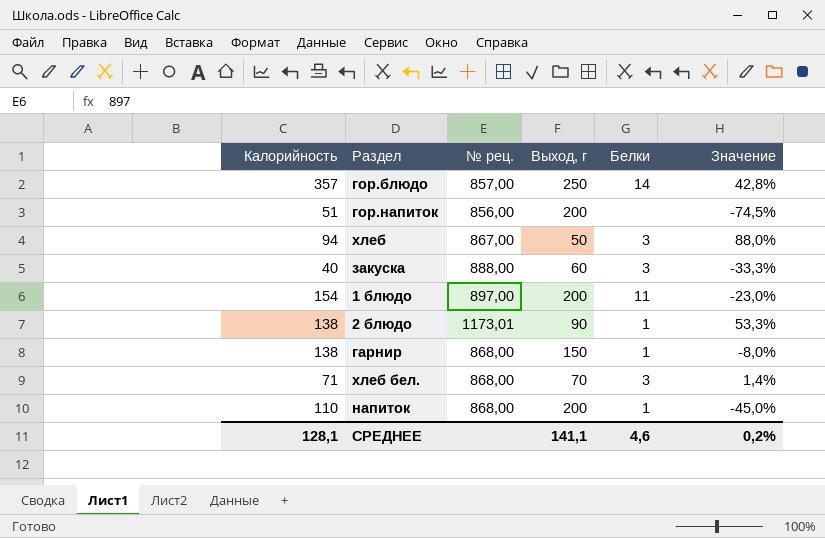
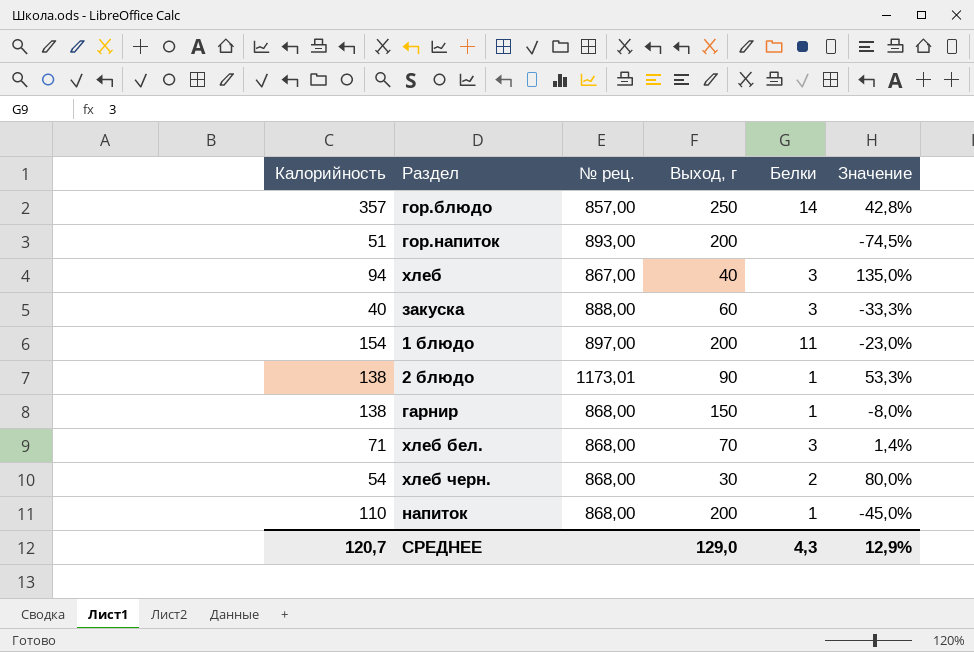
гор.напиток | № рец.: 856,00 -> 893,00
хлеб | Выход, г: 50 -> 40
хлеб | Значение: 88,0% -> 135,0%
row хлеб черн.: none -> 54 | 868,00 | 30 | 2 | 80,0%
СРЕДНЕЕ | Калорийность: 128,1 -> 120,7
СРЕДНЕЕ | Выход, г: 141,1 -> 129,0
СРЕДНЕЕ | Белки: 4,6 -> 4,3
СРЕДНЕЕ | Значение: 0,2% -> 12,9%

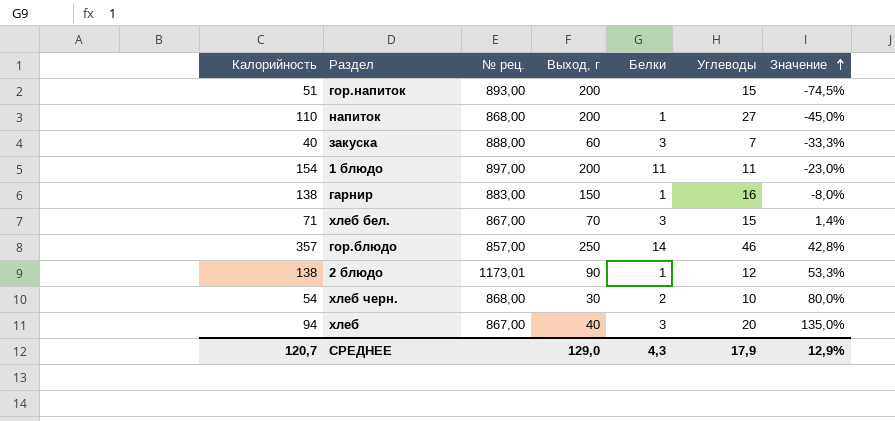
row order: none -> Значение ascending
column Углеводы | position: none -> 6
гарнир | № рец.: 868,00 -> 883,00
хлеб бел. | № рец.: 868,00 -> 867,00

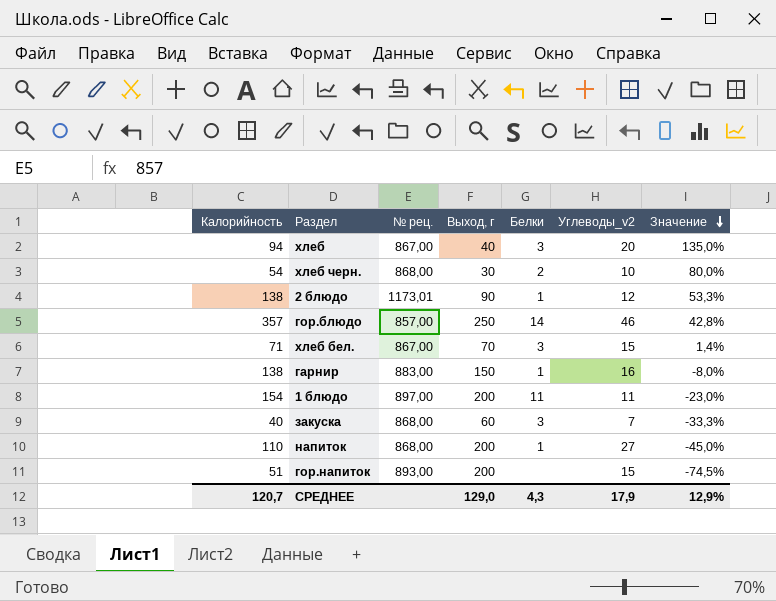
row order: Значение ascending -> Значение descending
column name: Углеводы -> Углеводы_v2
закуска | № рец.: 888,00 -> 868,00

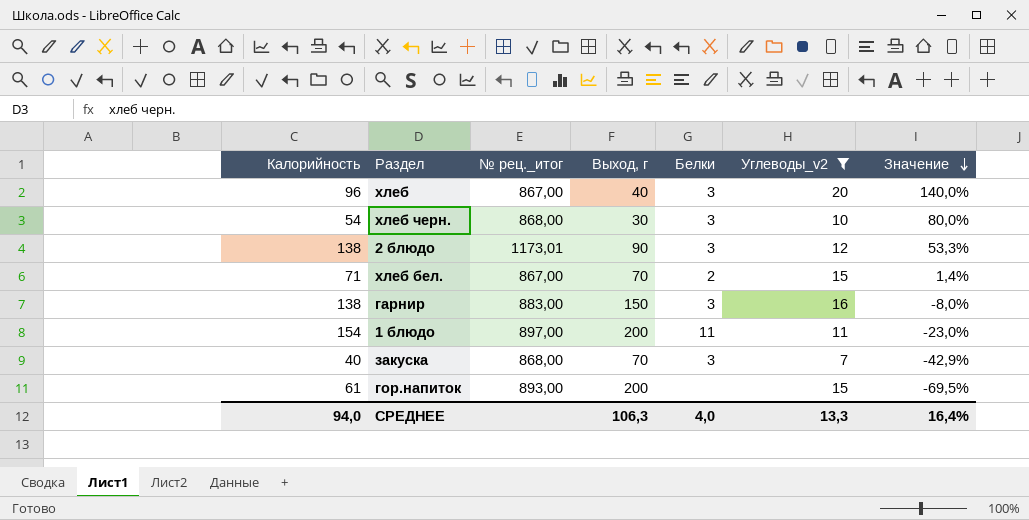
filter: none -> Углеводы_v2 <= 20
column name: № рец. -> № рец._итог
хлеб | Калорийность: 94 -> 96
хлеб | Значение: 135,0% -> 140,0%
хлеб черн. | Белки: 2 -> 3
2 блюдо | Белки: 1 -> 3
хлеб бел. | Белки: 3 -> 2
гарнир | Белки: 1 -> 3
закуска | Выход, г: 60 -> 70
закуска | Значение: -33,3% -> -42,9%
гор.напиток | Калорийность: 51 -> 61
гор.напиток | Значение: -74,5% -> -69,5%
СРЕДНЕЕ | Калорийность: 120,7 -> 94,0
СРЕДНЕЕ | Выход, г: 129,0 -> 106,3
СРЕДНЕЕ | Белки: 4,3 -> 4,0
СРЕДНЕЕ | Углеводы_v2: 17,9 -> 13,3
СРЕДНЕЕ | Значение: 12,9% -> 16,4%

